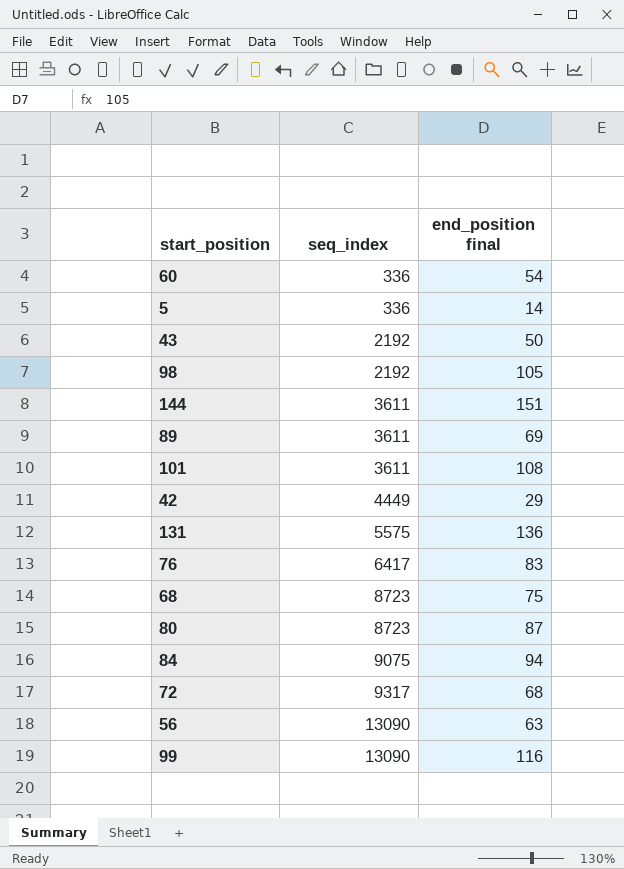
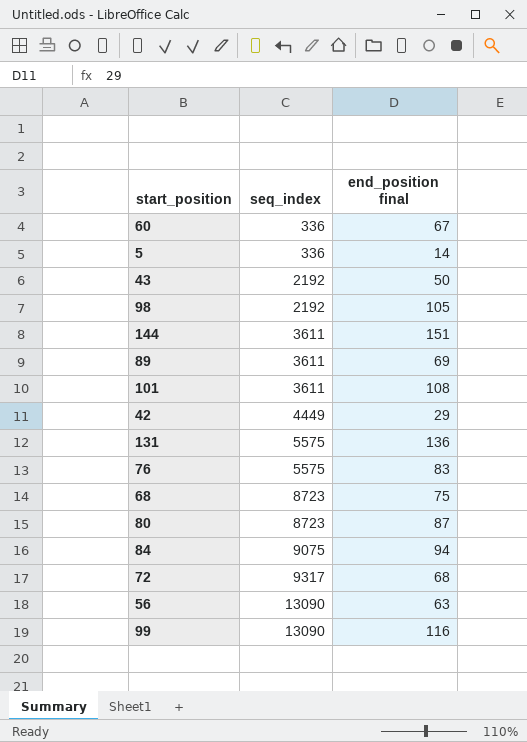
60 | end_position final: 54 -> 67
76 | seq_index: 6417 -> 5575

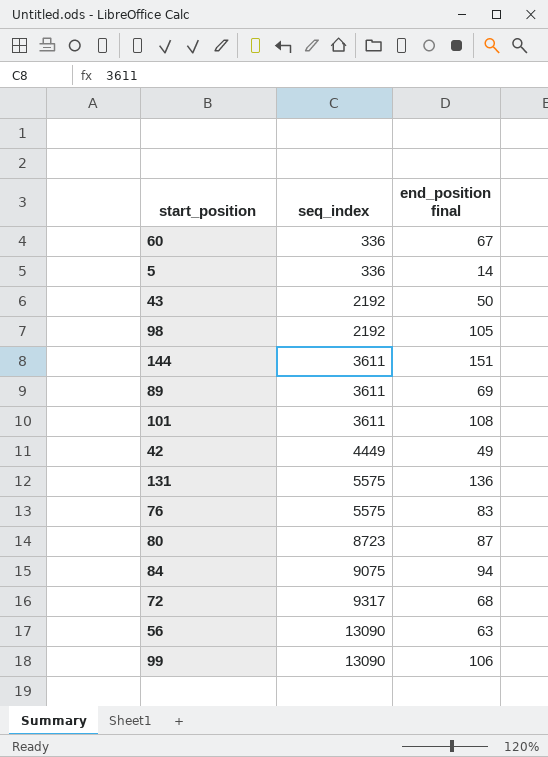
row 68: 8723 | 75 -> none
42 | end_position final: 29 -> 49
99 | end_position final: 116 -> 106

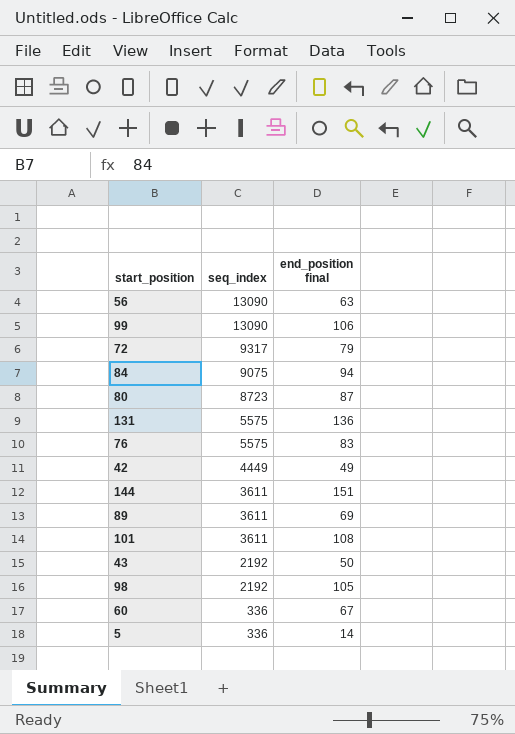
row order: seq_index ascending -> seq_index descending
72 | end_position final: 68 -> 79

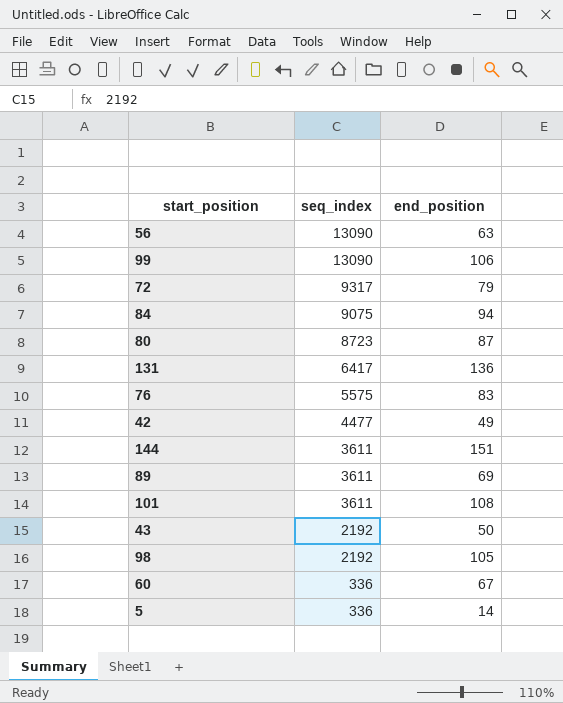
column name: end_position final -> end_position
131 | seq_index: 5575 -> 6417
42 | seq_index: 4449 -> 4477

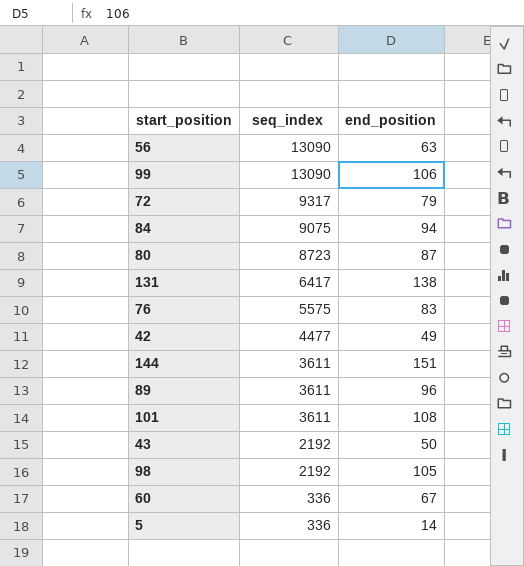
131 | end_position: 136 -> 138
89 | end_position: 69 -> 96

